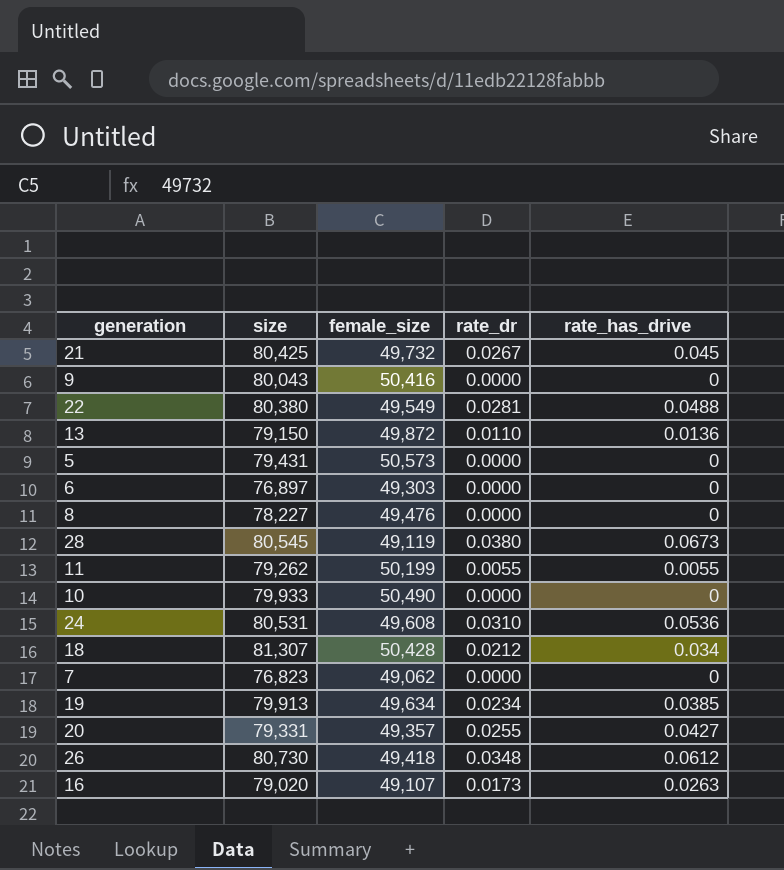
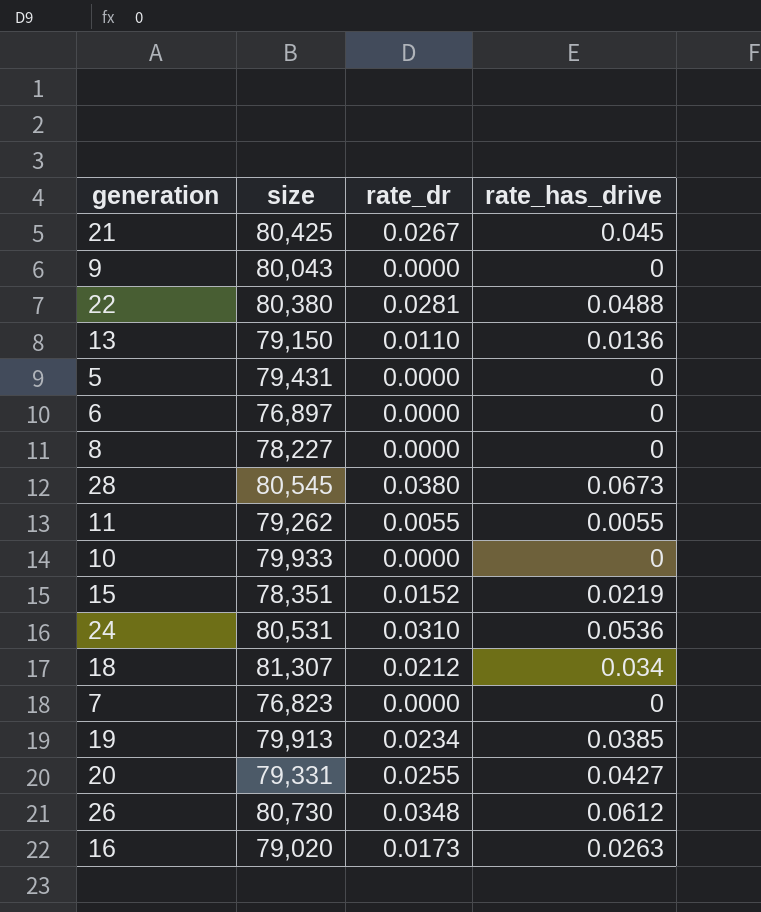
column female_size | position: 3 -> none
row 15: none -> 78,351 | 0.0152 | 0.0219

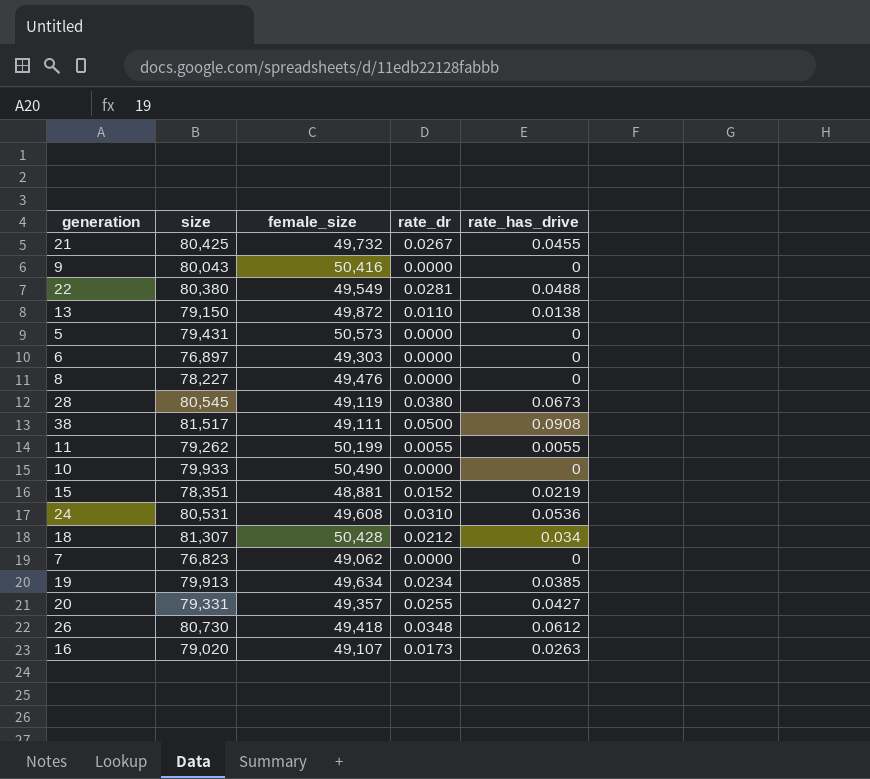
column female_size | position: none -> 3
21 | rate_has_drive: 0.045 -> 0.0455
13 | rate_has_drive: 0.0136 -> 0.0138
row 38: none -> 81,517 | 49,111 | 0.0500 | 0.0908

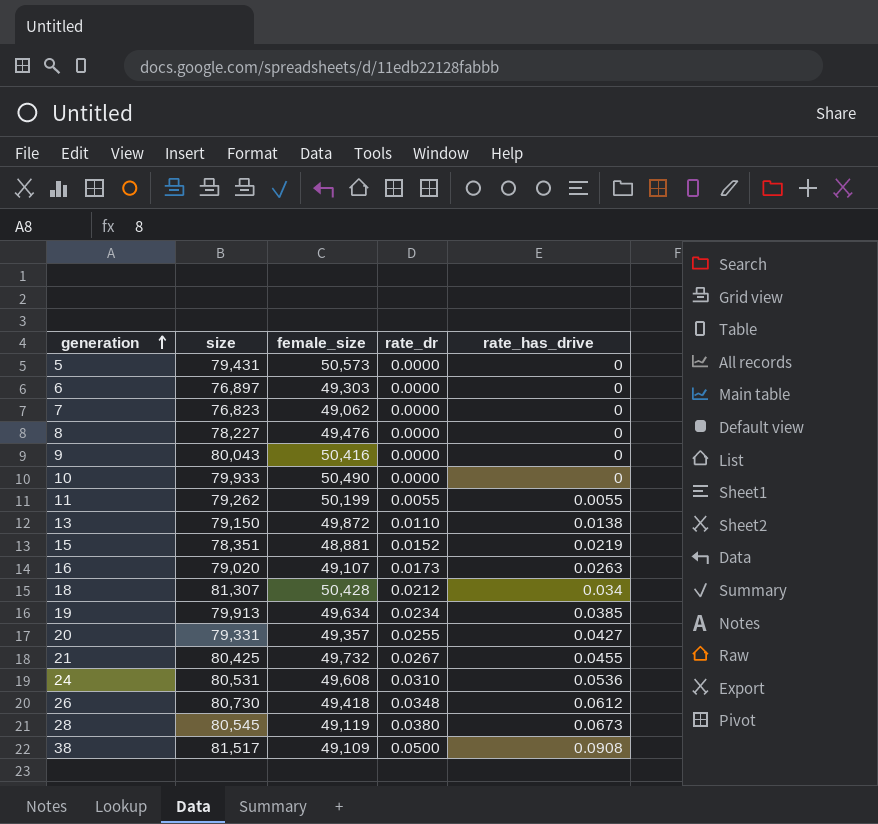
row order: none -> generation ascending
row 22: 80,380 | 49,549 | 0.0281 | 0.0488 -> none
38 | female_size: 49,111 -> 49,109

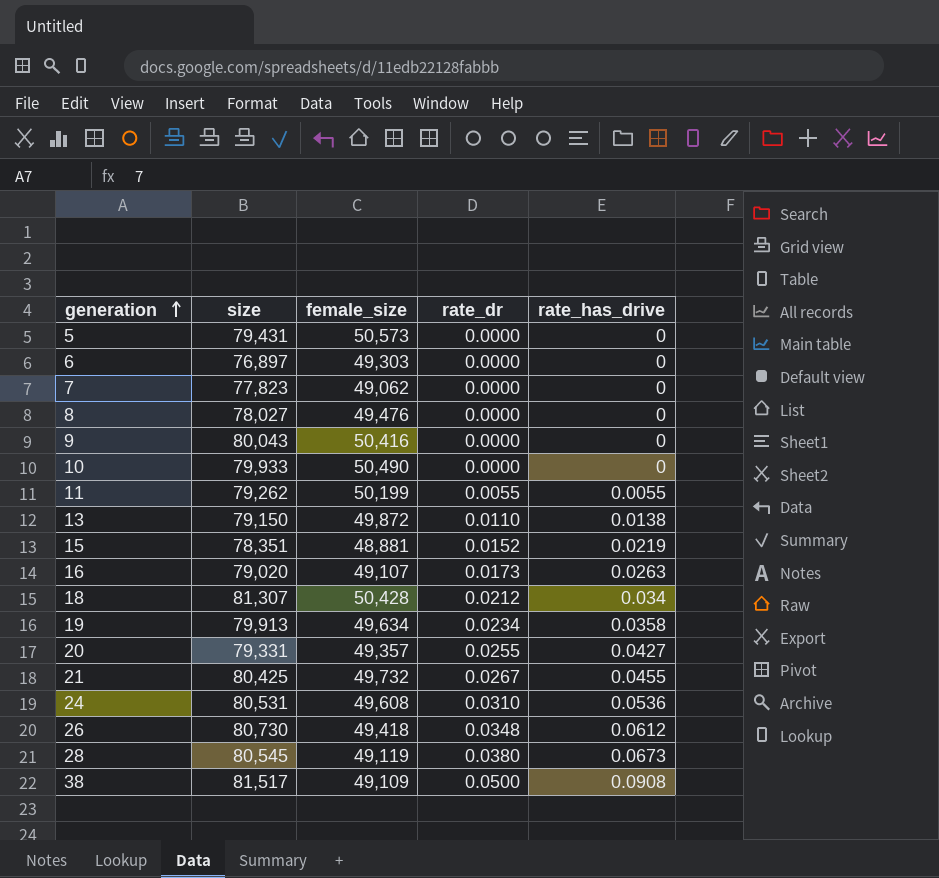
7 | size: 76,823 -> 77,823
8 | size: 78,227 -> 78,027
19 | rate_has_drive: 0.0385 -> 0.0358

